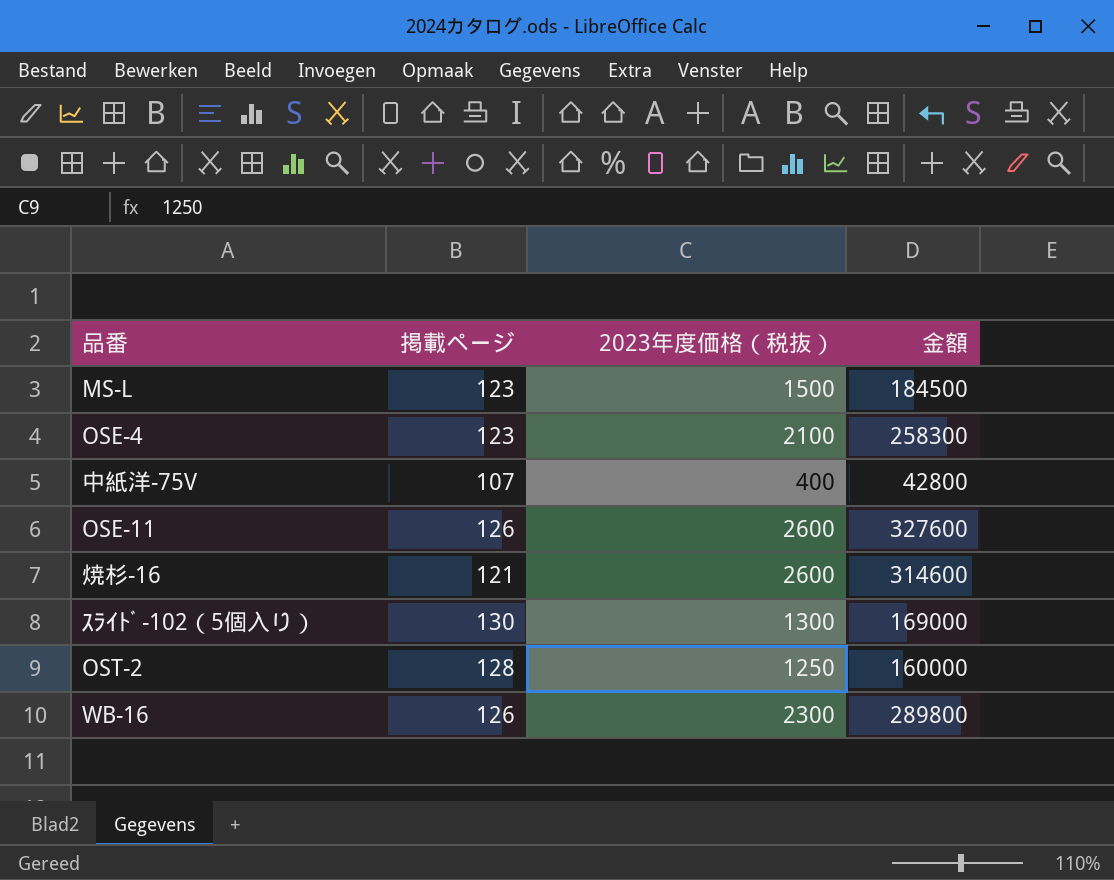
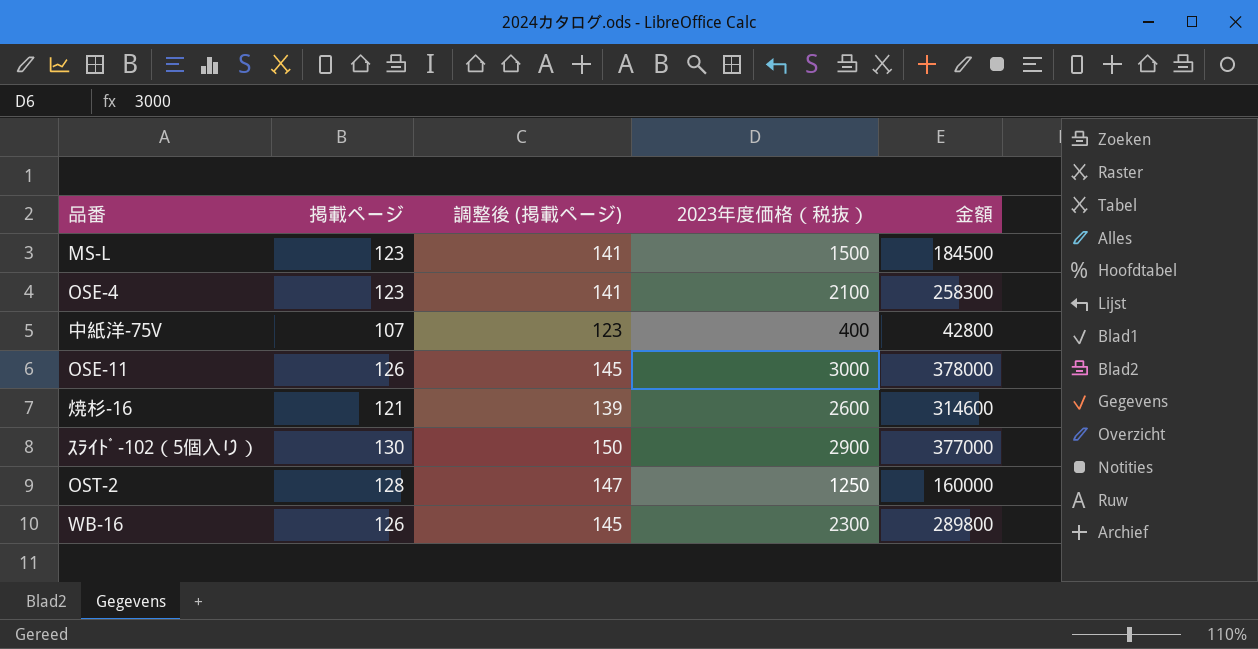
column 調整後 (掲載ページ) | formula: none -> [掲載ページ] * 1.15
OSE-11 | 2023年度価格（税抜）: 2600 -> 3000
OSE-11 | 金額: 327600 -> 378000
ｽﾗｲﾄﾞ-102（5個入り） | 2023年度価格（税抜）: 1300 -> 2900
ｽﾗｲﾄﾞ-102（5個入り） | 金額: 169000 -> 377000

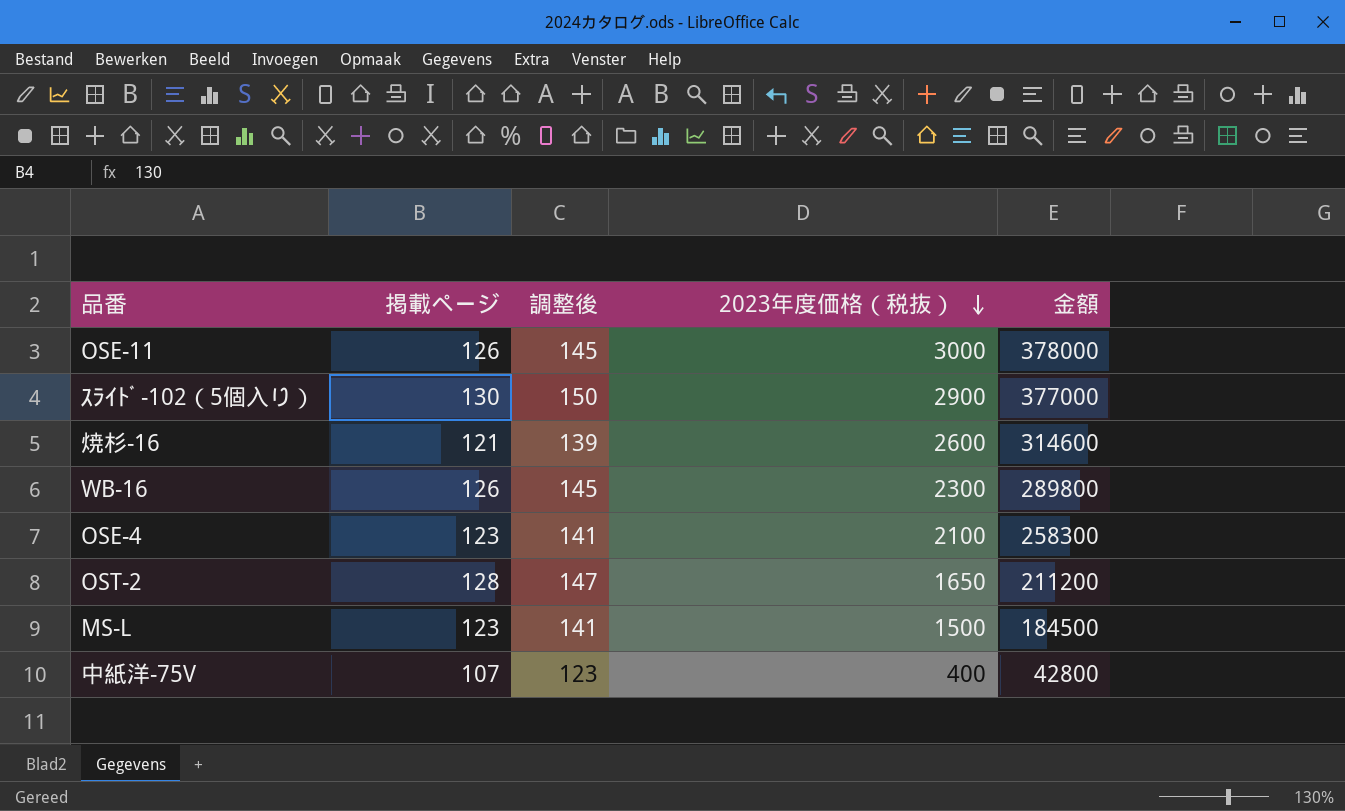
row order: none -> 2023年度価格（税抜） descending
column name: 調整後 (掲載ページ) -> 調整後
OST-2 | 2023年度価格（税抜）: 1250 -> 1650
OST-2 | 金額: 160000 -> 211200

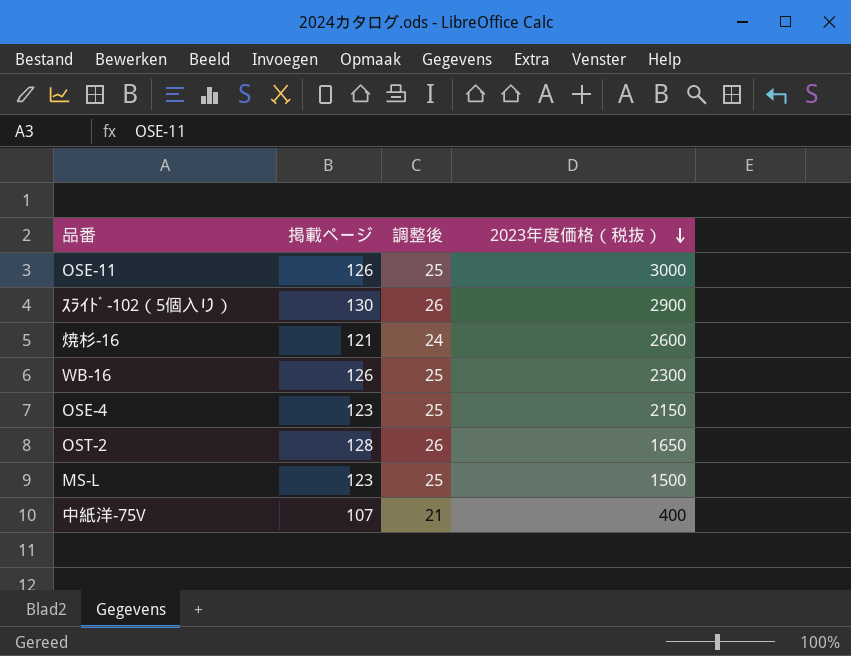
column 金額 | formula: [掲載ページ] * [2023年度価格（税抜）] -> none
column 調整後 | formula: [掲載ページ] * 1.15 -> [掲載ページ] * 0.2
OSE-4 | 2023年度価格（税抜）: 2100 -> 2150

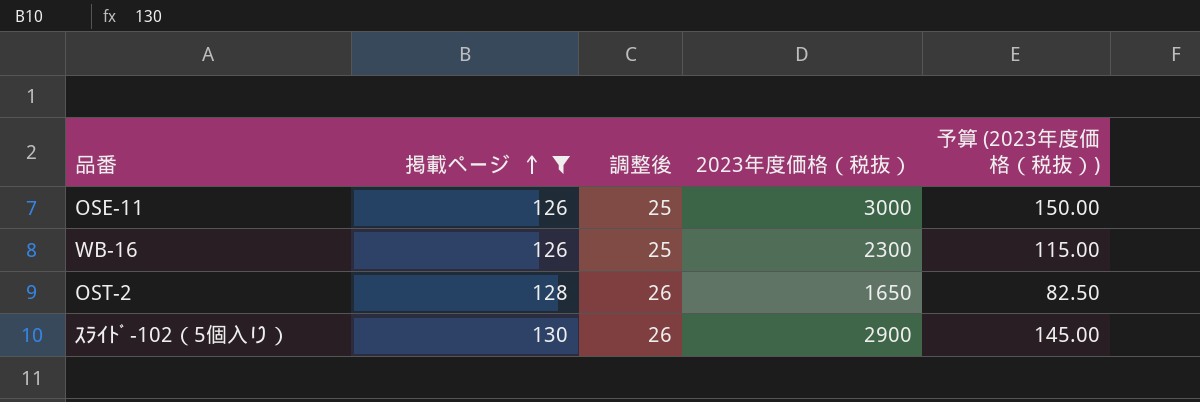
filter: none -> 掲載ページ >= 126
row order: 2023年度価格（税抜） descending -> 掲載ページ ascending
column 予算 (2023年度価格（税抜）) | formula: none -> [2023年度価格（税抜）] * 0.05

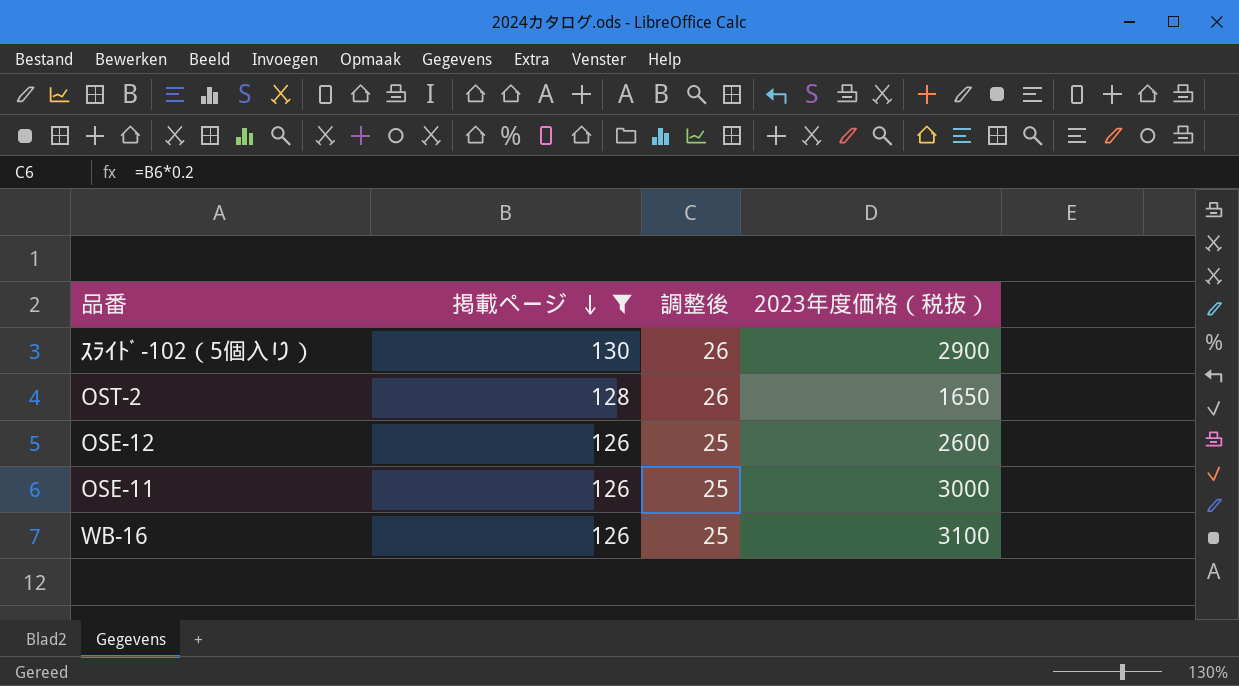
row order: 掲載ページ ascending -> 掲載ページ descending
column 予算 (2023年度価格（税抜）) | formula: [2023年度価格（税抜）] * 0.05 -> none
row OSE-12: none -> 126 | 25 | 2600
WB-16 | 2023年度価格（税抜）: 2300 -> 3100

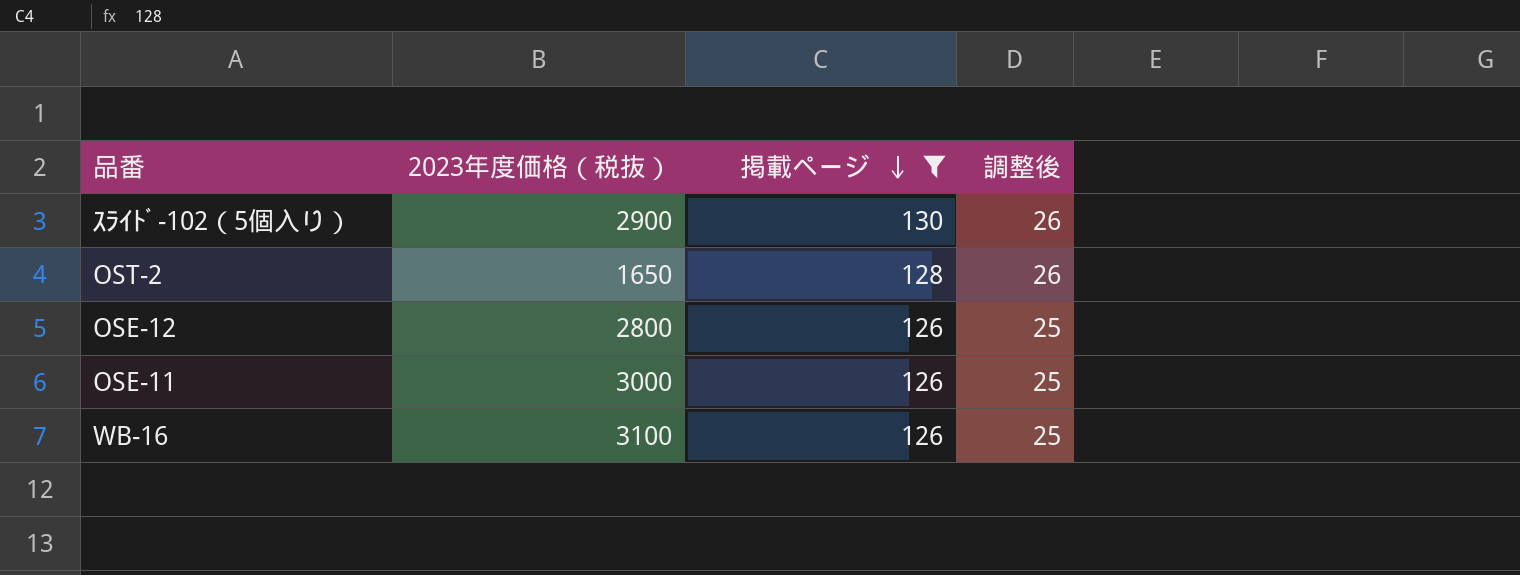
column 2023年度価格（税抜） | position: 4 -> 2
OSE-12 | 2023年度価格（税抜）: 2600 -> 2800

